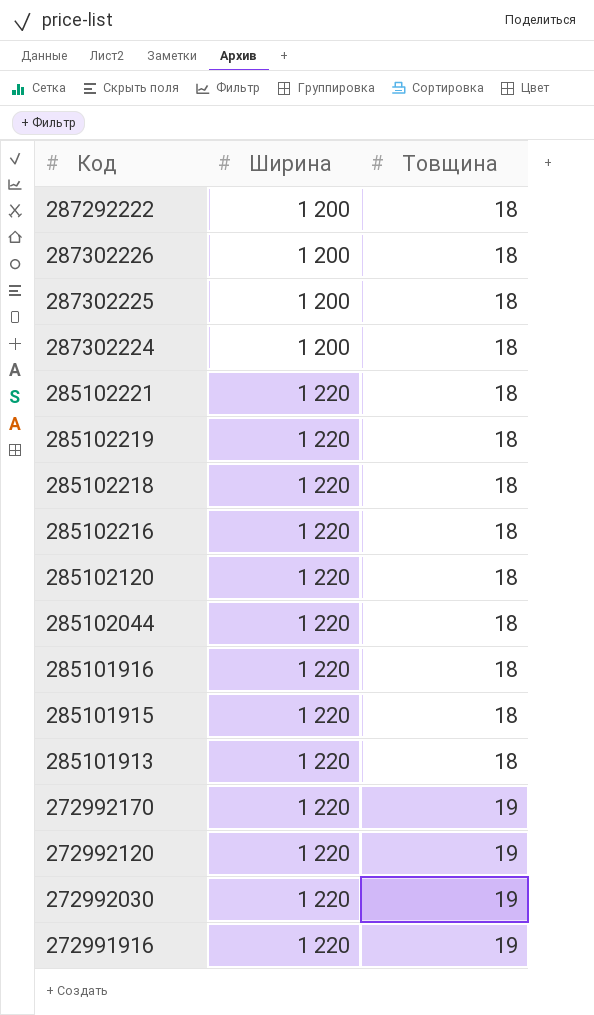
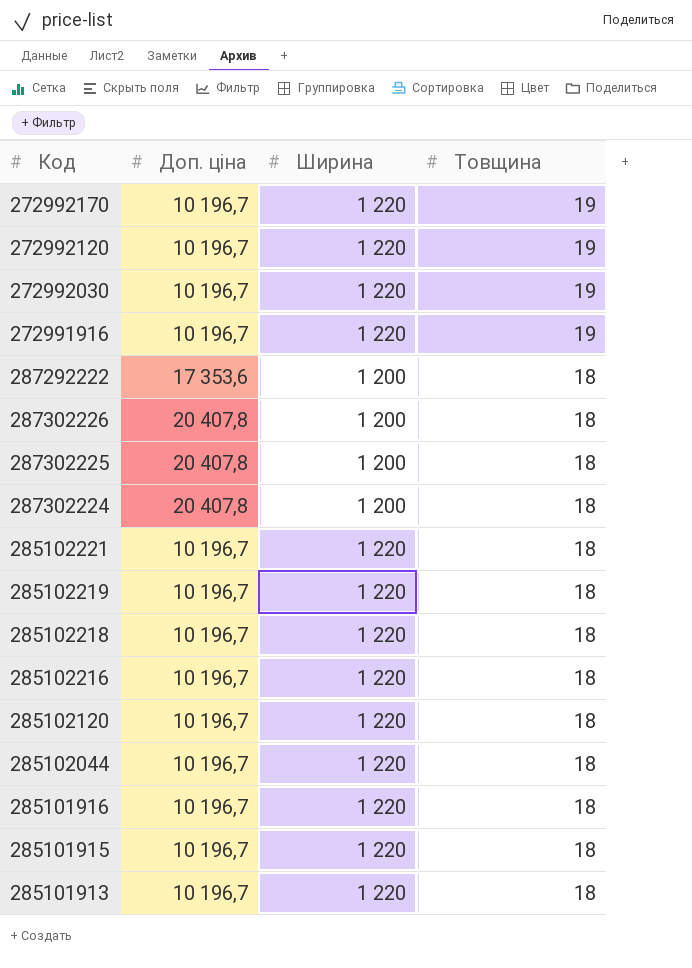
row order: Ширина ascending -> Товщина descending
column Доп. ціна | position: none -> 2

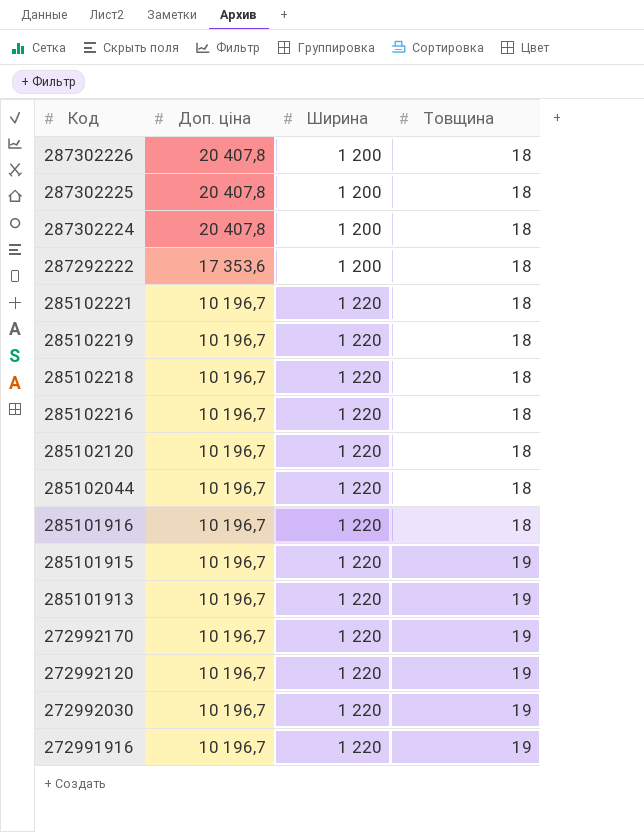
row order: Товщина descending -> Код descending
285101915 | Товщина: 18 -> 19
285101913 | Товщина: 18 -> 19

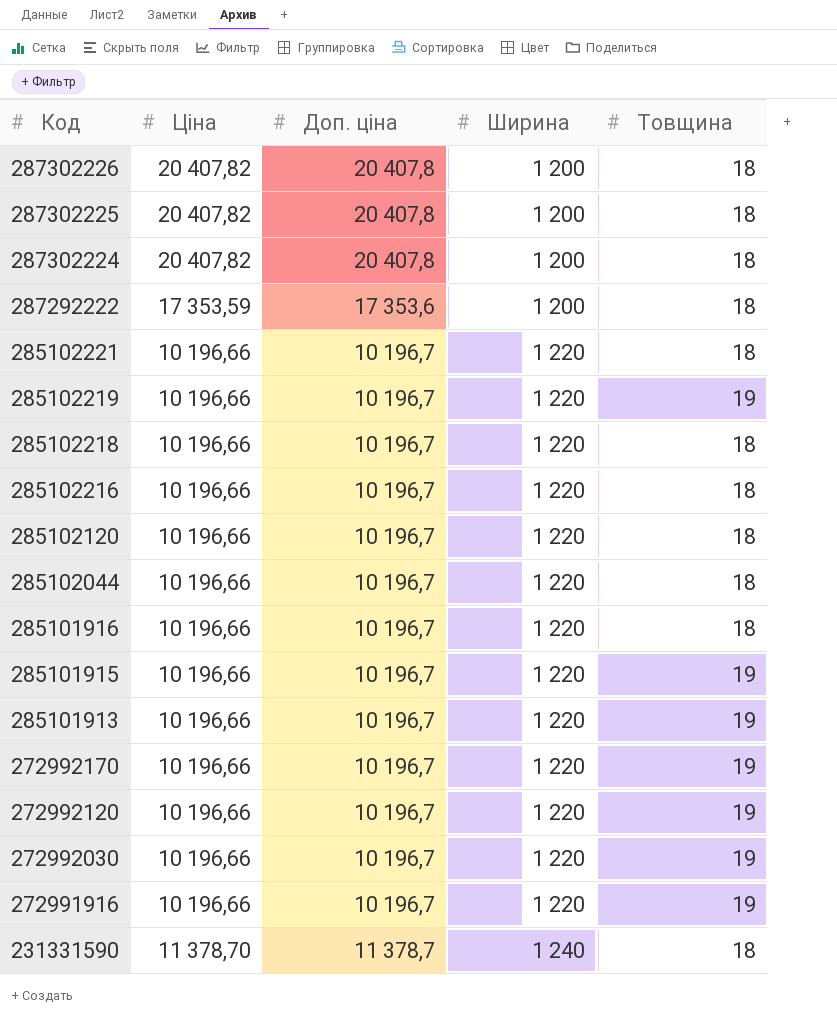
column Ціна | position: none -> 2
285102219 | Товщина: 18 -> 19
row 231331590: none -> 11 378,70 | 11 378,7 | 1 240 | 18

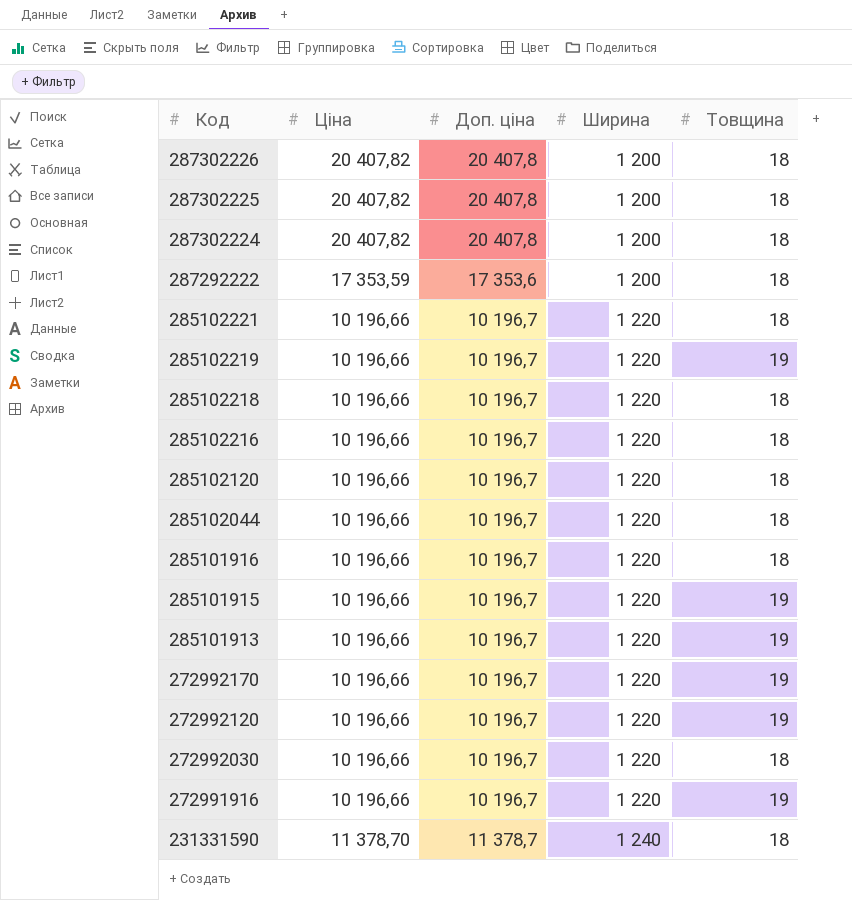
272992030 | Товщина: 19 -> 18

